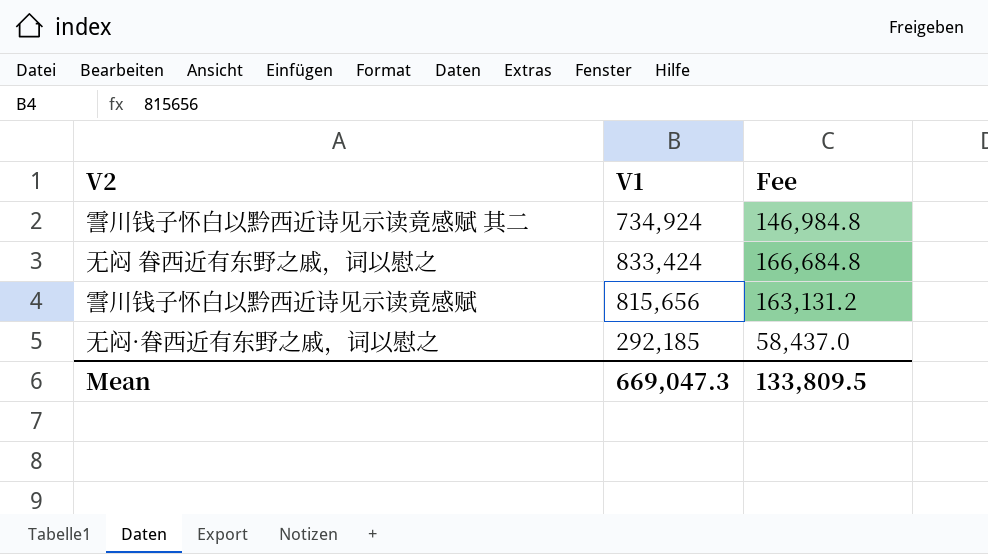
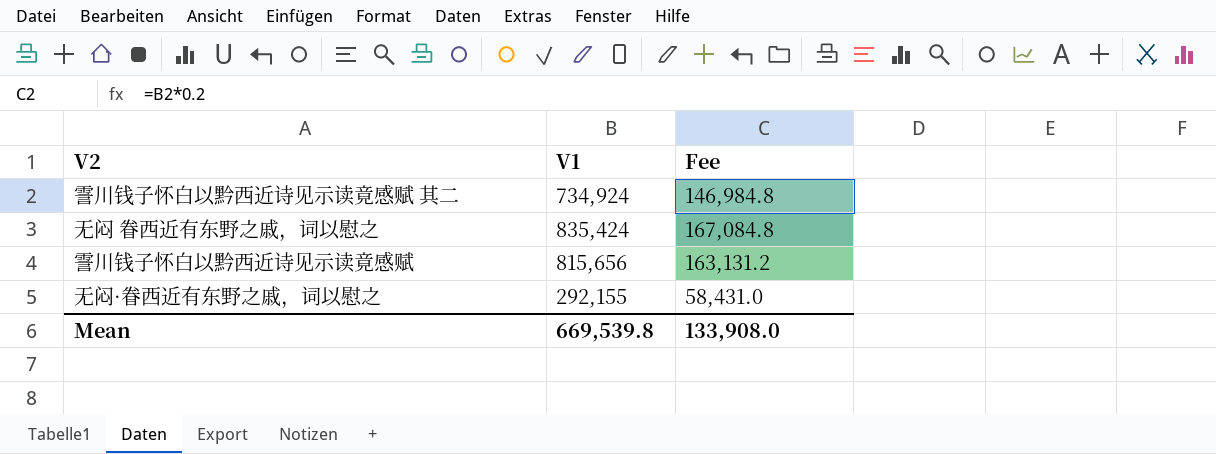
无闷 眷西近有东野之戚，词以慰之 | V1: 833,424 -> 835,424
无闷 眷西近有东野之戚，词以慰之 | Fee: 166,684.8 -> 167,084.8
无闷·眷西近有东野之戚，词以慰之 | V1: 292,185 -> 292,155
无闷·眷西近有东野之戚，词以慰之 | Fee: 58,437.0 -> 58,431.0
Mean | V1: 669,047.3 -> 669,539.8
Mean | Fee: 133,809.5 -> 133,908.0

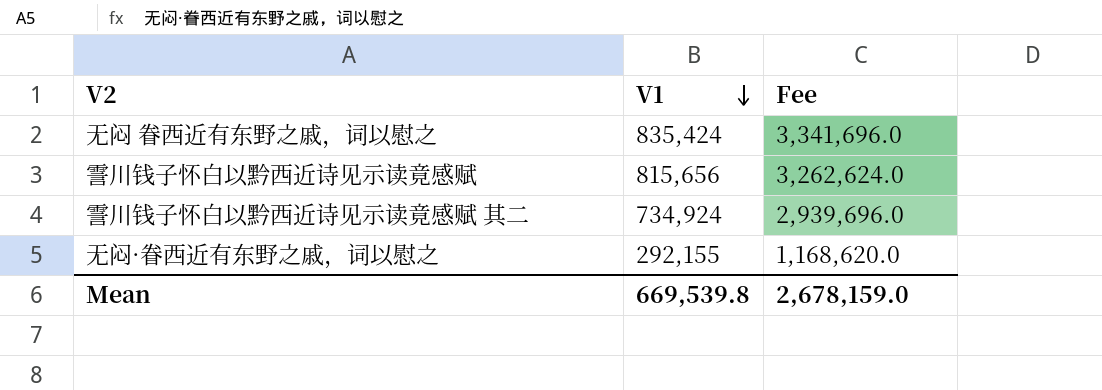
row order: none -> V1 descending
column Fee | formula: [V1] * 0.2 -> [V1] * 4
Mean | Fee: 133,908.0 -> 2,678,159.0

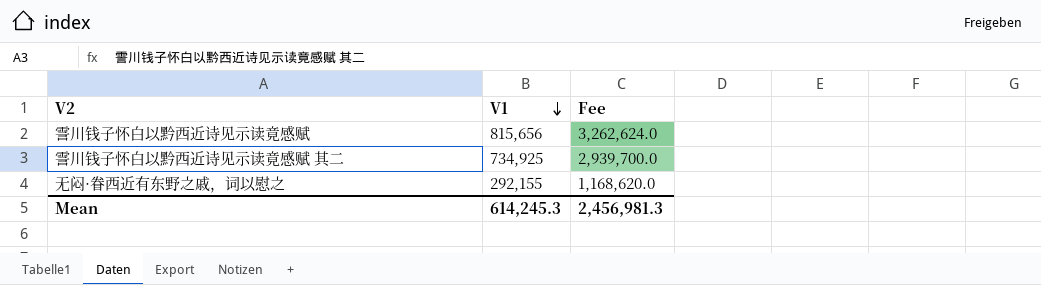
row 无闷 眷西近有东野之戚，词以慰之: 835,424 | 3,341,696.0 -> none
霅川钱子怀白以黔西近诗见示读竟感赋 其二 | V1: 734,924 -> 734,925
霅川钱子怀白以黔西近诗见示读竟感赋 其二 | Fee: 2,939,696.0 -> 2,939,700.0
Mean | V1: 669,539.8 -> 614,245.3
Mean | Fee: 2,678,159.0 -> 2,456,981.3

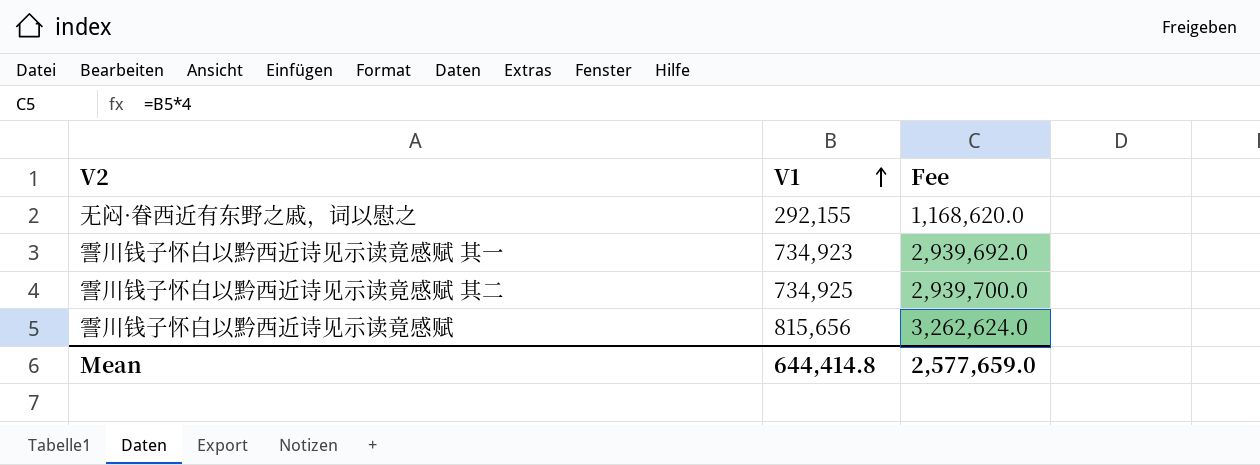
row order: V1 descending -> V1 ascending
row 霅川钱子怀白以黔西近诗见示读竟感赋 其一: none -> 734,923 | 2,939,692.0
Mean | V1: 614,245.3 -> 644,414.8
Mean | Fee: 2,456,981.3 -> 2,577,659.0

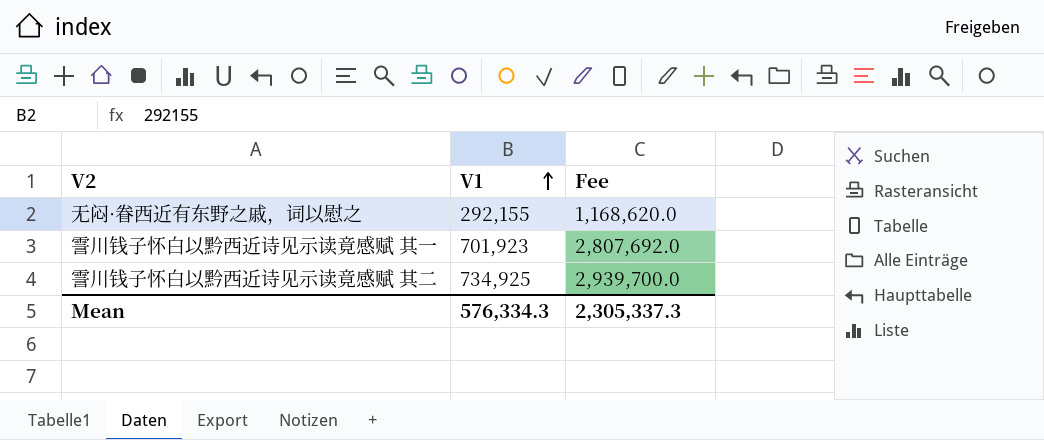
row 霅川钱子怀白以黔西近诗见示读竟感赋: 815,656 | 3,262,624.0 -> none
霅川钱子怀白以黔西近诗见示读竟感赋 其一 | V1: 734,923 -> 701,923
霅川钱子怀白以黔西近诗见示读竟感赋 其一 | Fee: 2,939,692.0 -> 2,807,692.0
Mean | V1: 644,414.8 -> 576,334.3
Mean | Fee: 2,577,659.0 -> 2,305,337.3

